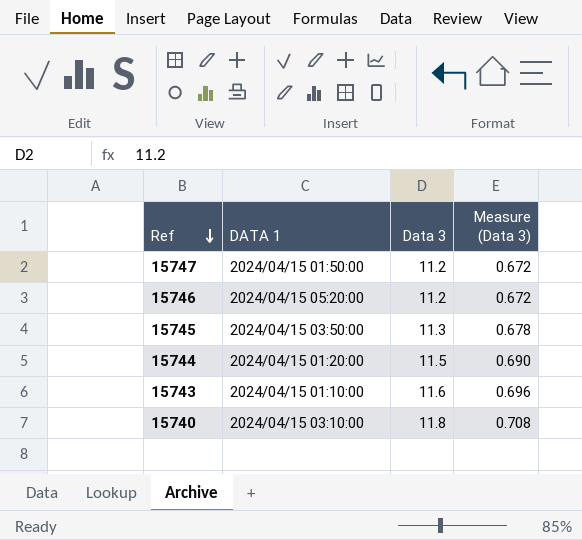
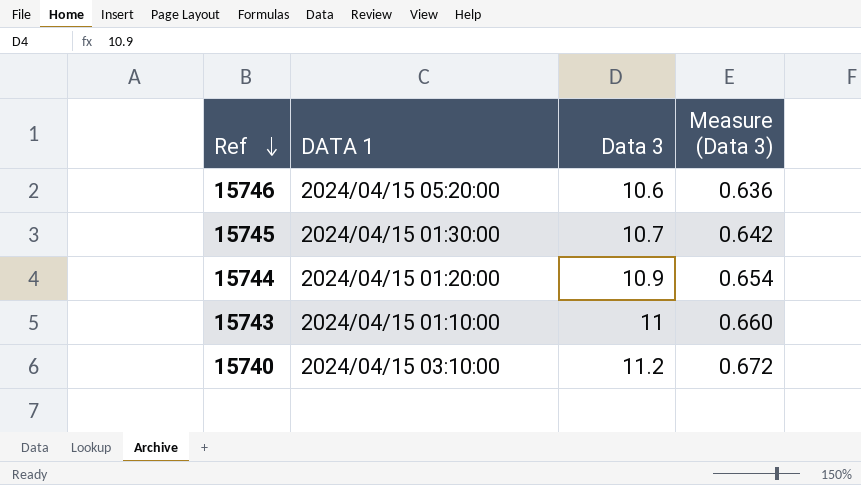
row 15747: 2024/04/15 01:50:00 | 11.2 | 0.672 -> none
15746 | Data 3: 11.2 -> 10.6
15746 | Measure (Data 3): 0.672 -> 0.636
15745 | DATA 1: 2024/04/15 03:50:00 -> 2024/04/15 01:30:00
15745 | Data 3: 11.3 -> 10.7
15745 | Measure (Data 3): 0.678 -> 0.642
15744 | Data 3: 11.5 -> 10.9
15744 | Measure (Data 3): 0.690 -> 0.654
15743 | Data 3: 11.6 -> 11
15743 | Measure (Data 3): 0.696 -> 0.660
15740 | Data 3: 11.8 -> 11.2
15740 | Measure (Data 3): 0.708 -> 0.672

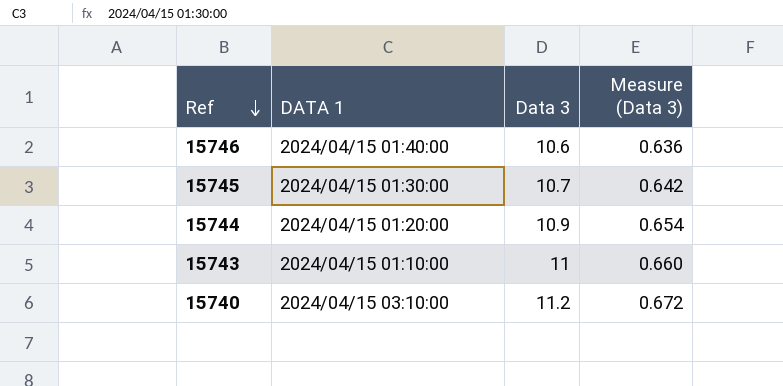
15746 | DATA 1: 2024/04/15 05:20:00 -> 2024/04/15 01:40:00

